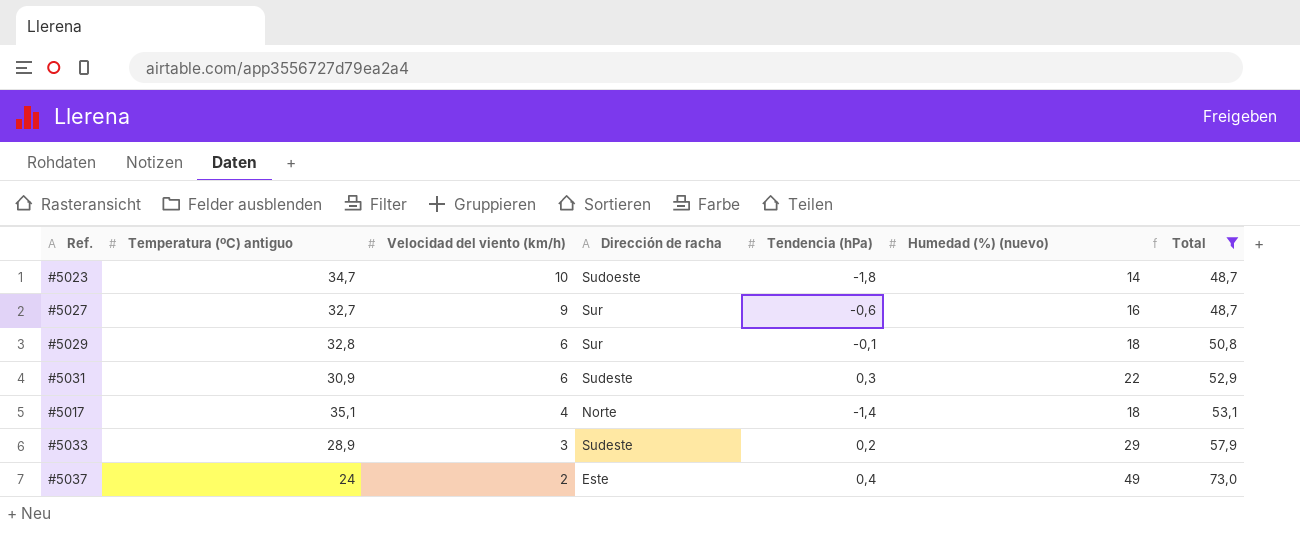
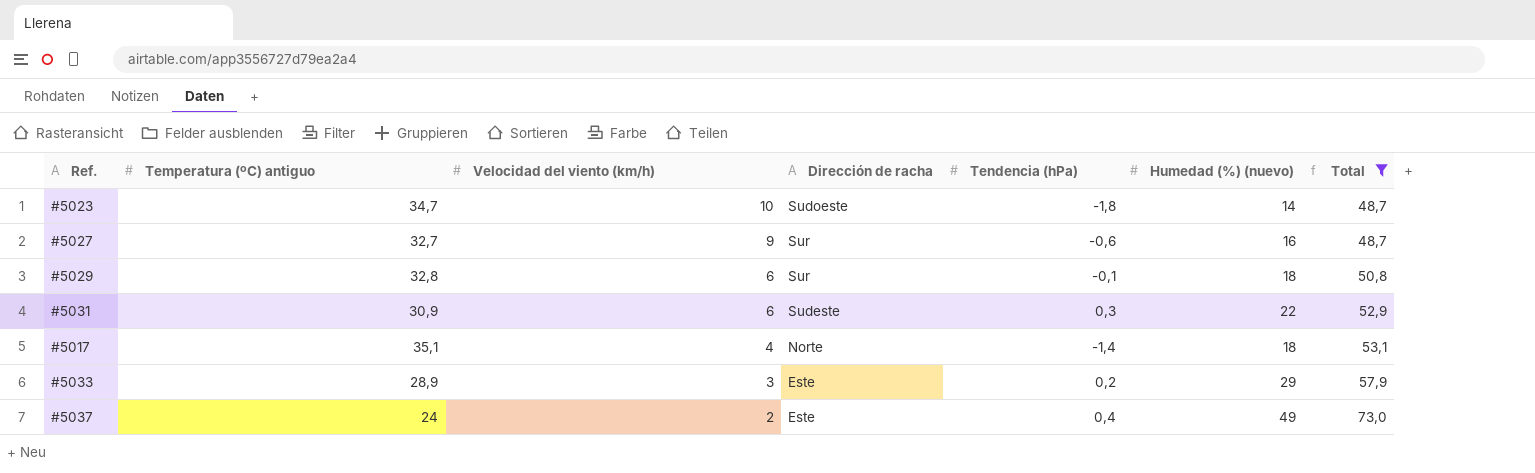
#5033 | Dirección de racha: Sudeste -> Este

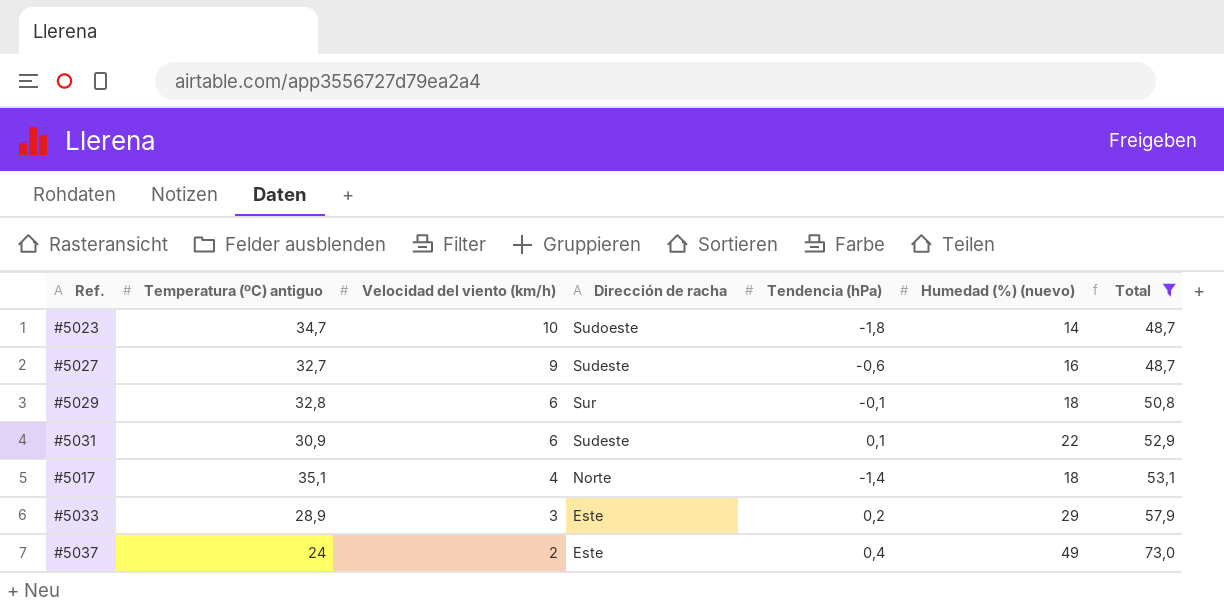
#5027 | Dirección de racha: Sur -> Sudeste
#5031 | Tendencia (hPa): 0,3 -> 0,1

